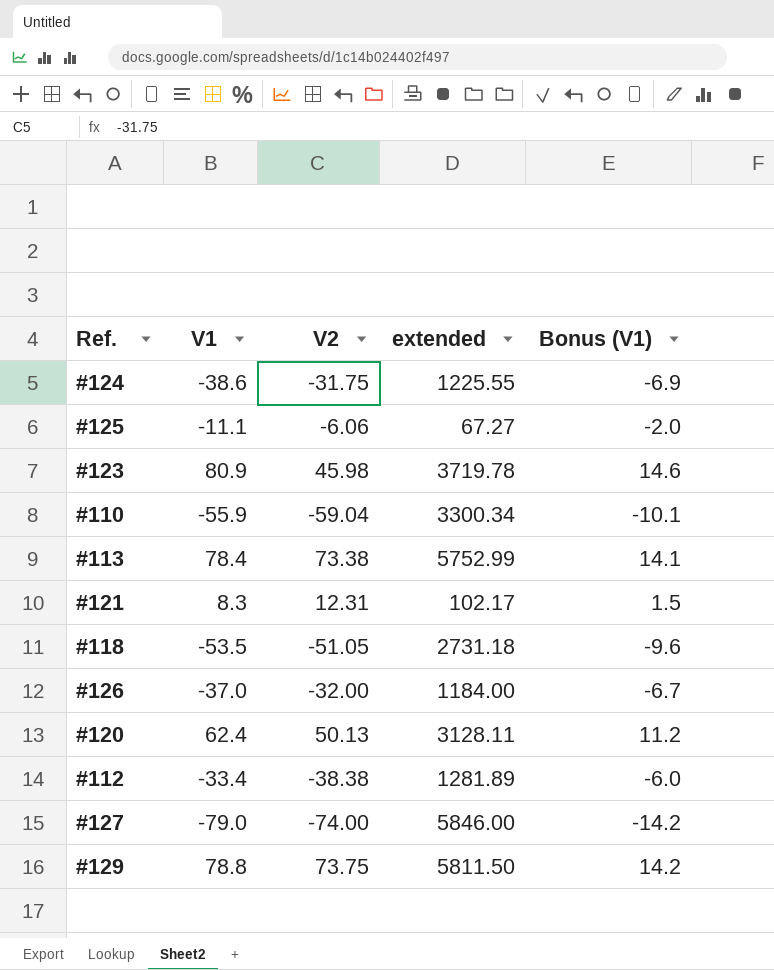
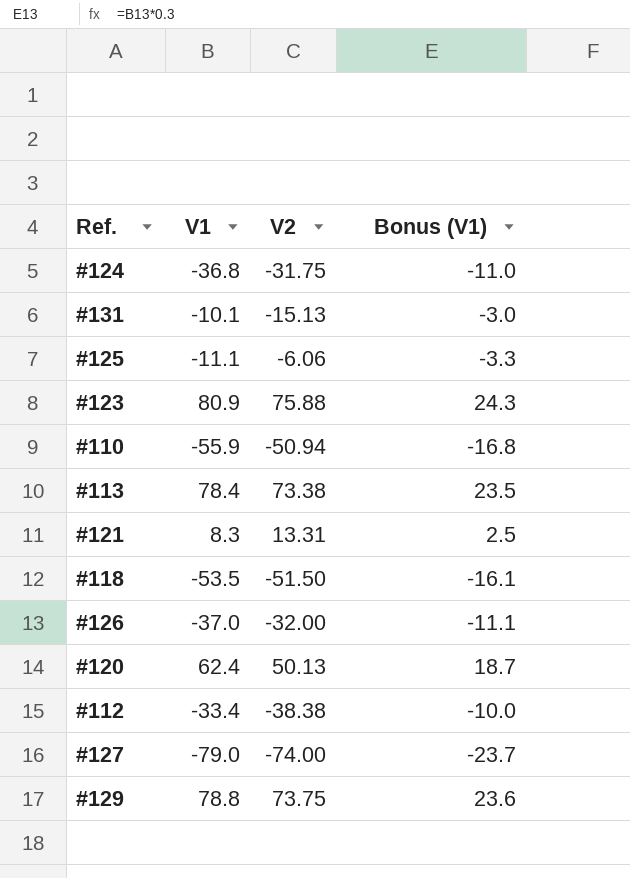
column extended | formula: [V1] * [V2] -> none
column Bonus (V1) | formula: [V1] * 0.18 -> [V1] * 0.3
#124 | V1: -38.6 -> -36.8
row #131: none -> -10.1 | -15.13 | -3.0
#123 | V2: 45.98 -> 75.88
#110 | V2: -59.04 -> -50.94
#121 | V2: 12.31 -> 13.31
#118 | V2: -51.05 -> -51.50

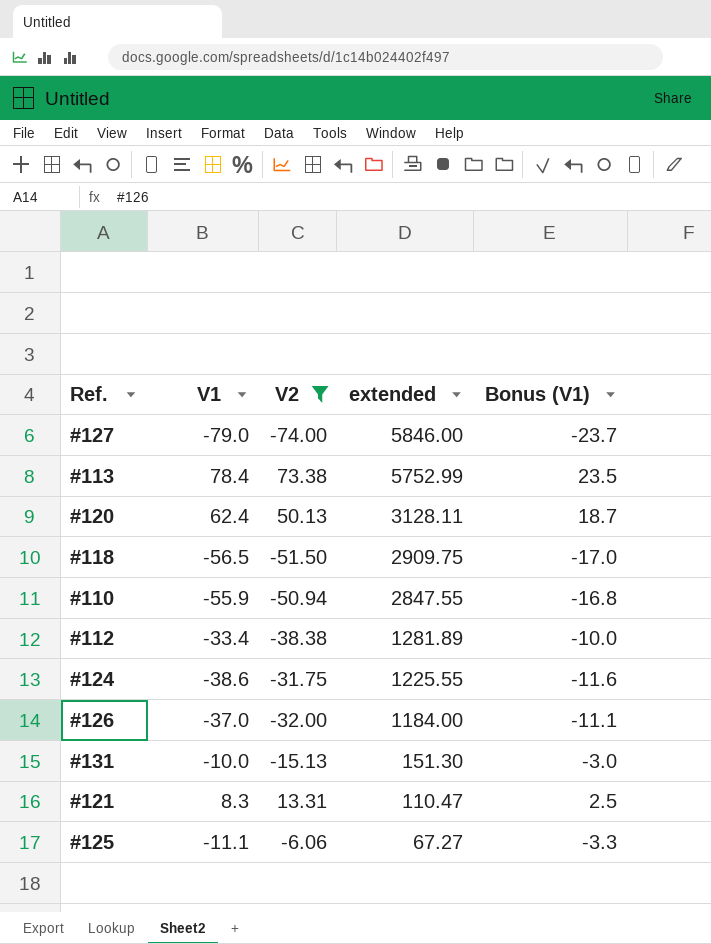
filter: none -> V2 <= 73.38
row order: none -> extended descending
column extended | formula: none -> [V1] * [V2]
#118 | V1: -53.5 -> -56.5
#118 | Bonus (V1): -16.1 -> -17.0
#124 | V1: -36.8 -> -38.6
#124 | Bonus (V1): -11.0 -> -11.6
#131 | V1: -10.1 -> -10.0

